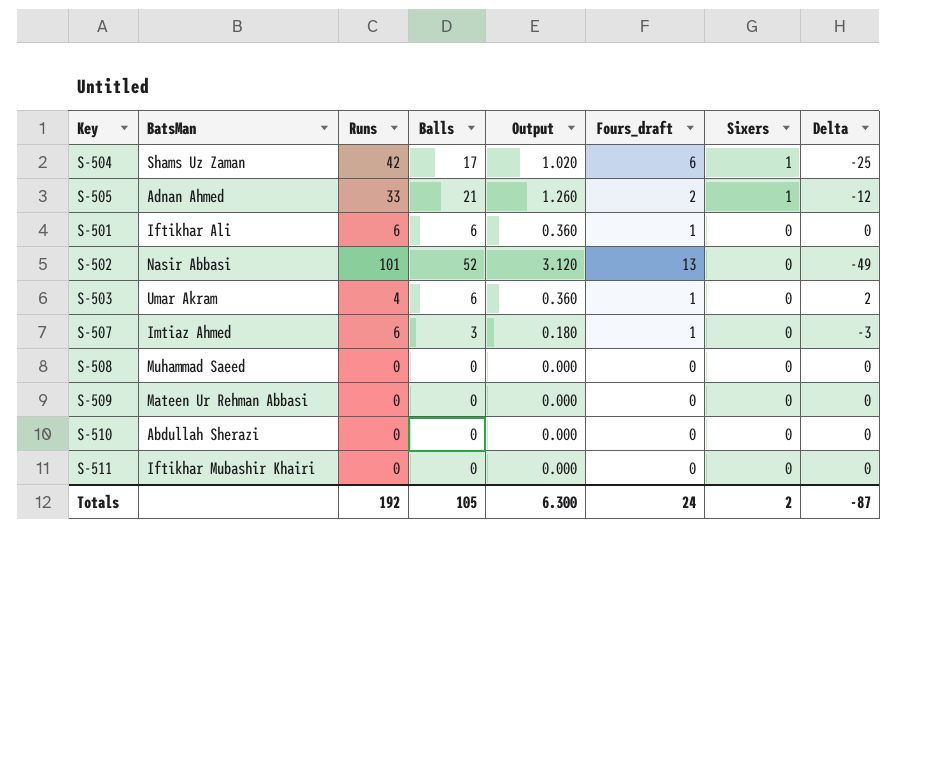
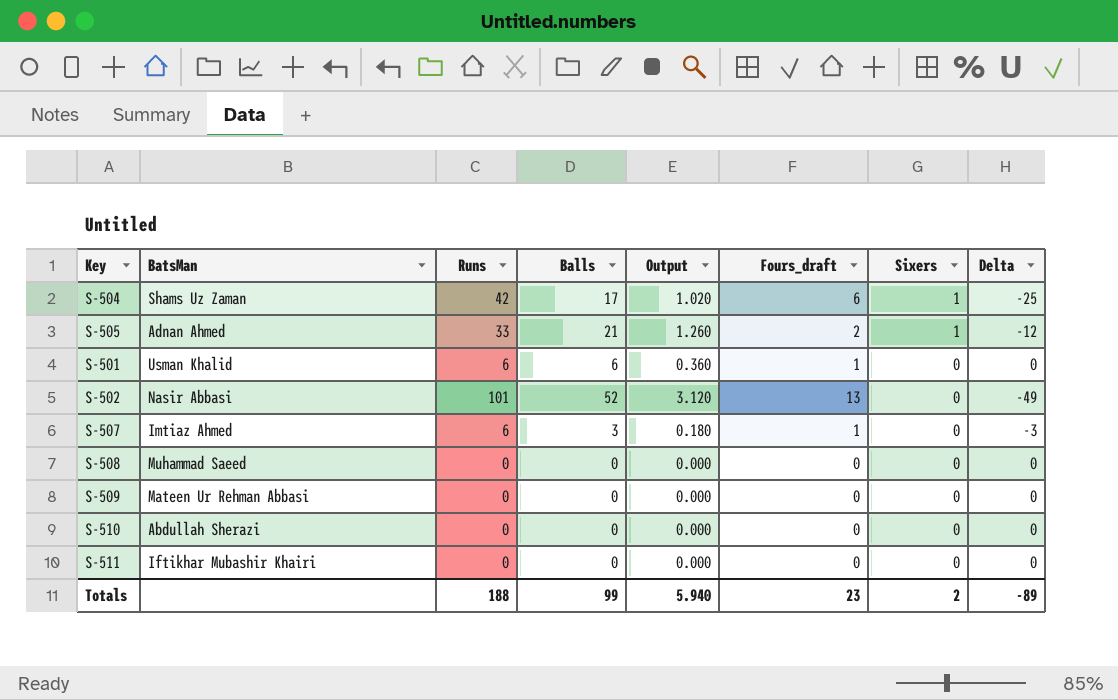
row S-503: Umar Akram | 4 | 6 | 0.360 | 1 | 0 | 2 -> none
S-501 | BatsMan: Iftikhar Ali -> Usman Khalid
Totals | Runs: 192 -> 188
Totals | Balls: 105 -> 99
Totals | Output: 6.300 -> 5.940
Totals | Fours_draft: 24 -> 23
Totals | Delta: -87 -> -89

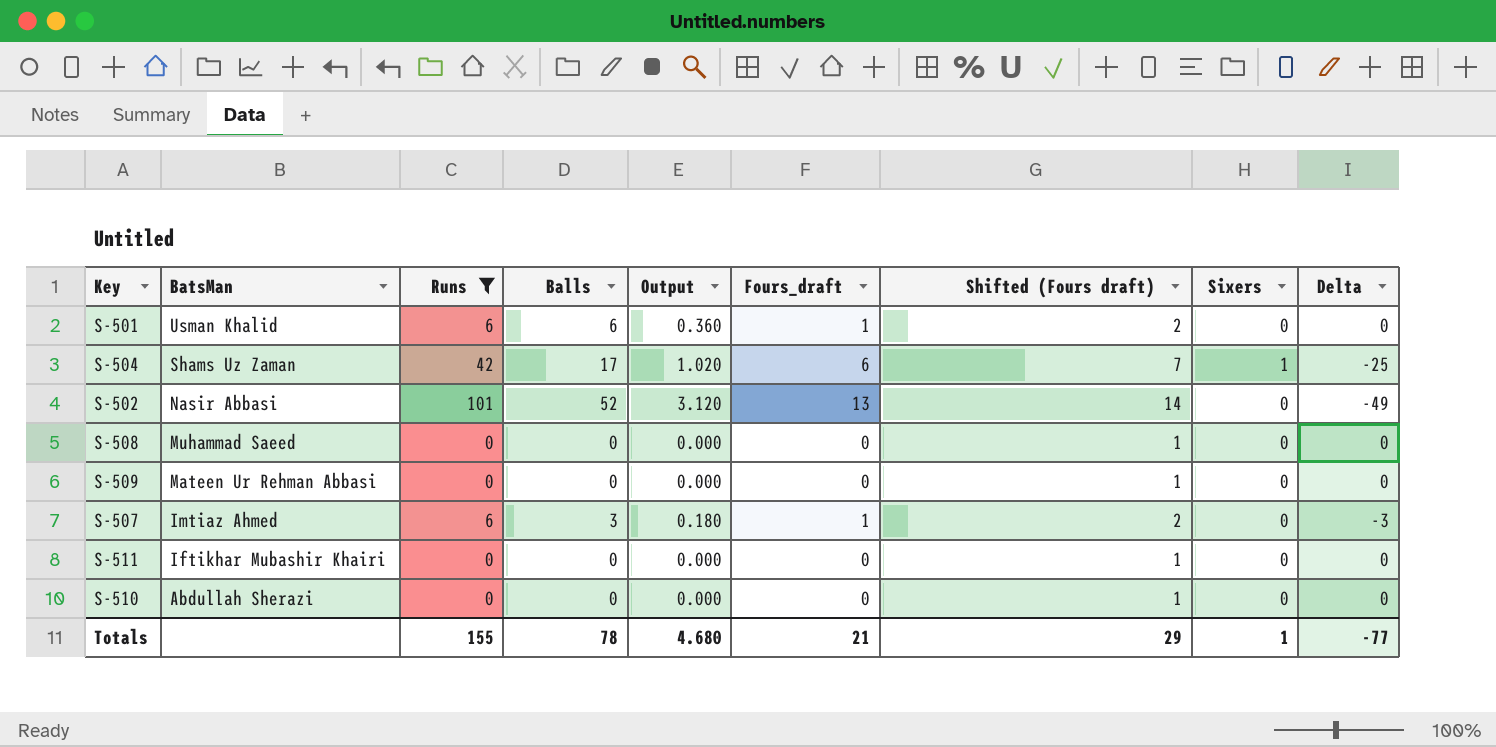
filter: none -> Runs != 33
row order: Sixers descending -> BatsMan descending
column Shifted (Fours draft) | formula: none -> [Fours_draft] + 1
Totals | Runs: 188 -> 155
Totals | Balls: 99 -> 78
Totals | Output: 5.940 -> 4.680
Totals | Fours_draft: 23 -> 21
Totals | Sixers: 2 -> 1
Totals | Delta: -89 -> -77

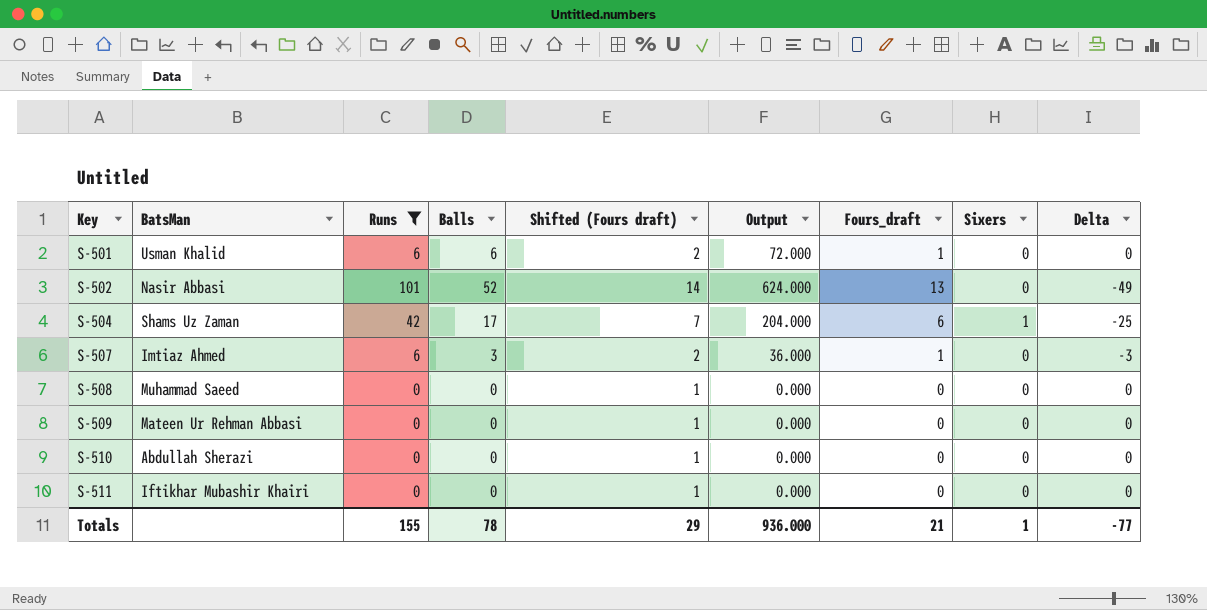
row order: BatsMan descending -> Key ascending
column Shifted (Fours draft) | position: 7 -> 5
column Output | formula: [Balls] * 0.06 -> [Balls] * 12
Totals | Output: 4.680 -> 936.000

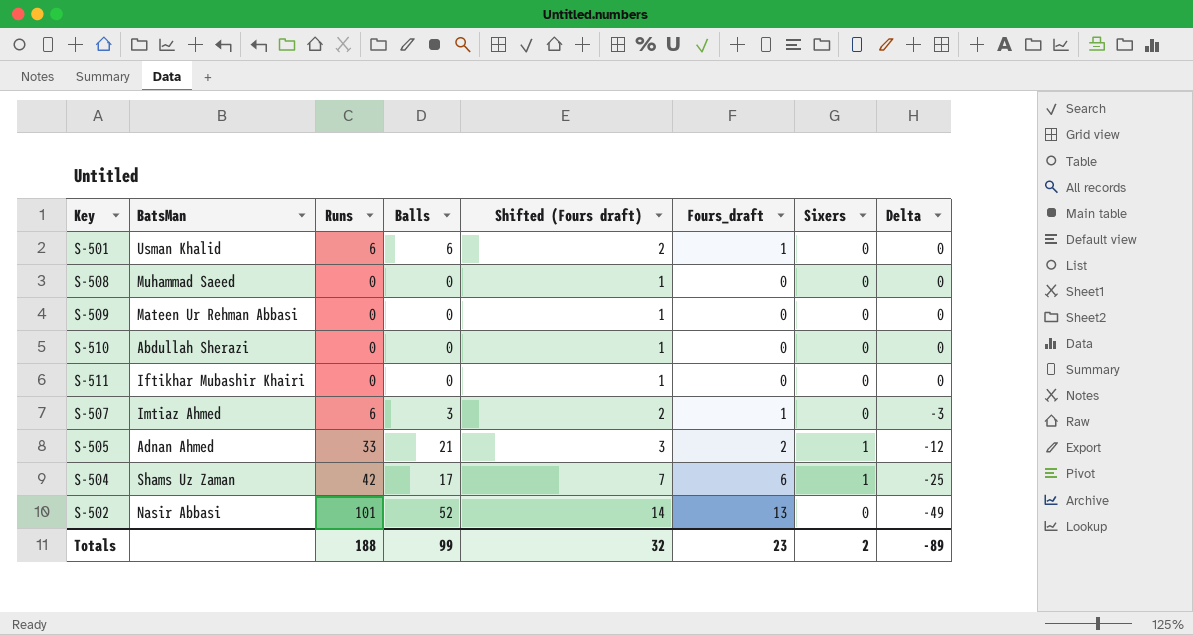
filter: Runs != 33 -> none
row order: Key ascending -> Delta descending
column Output | formula: [Balls] * 12 -> none
Totals | Runs: 155 -> 188
Totals | Balls: 78 -> 99
Totals | Shifted (Fours draft): 29 -> 32
Totals | Fours_draft: 21 -> 23
Totals | Sixers: 1 -> 2
Totals | Delta: -77 -> -89

